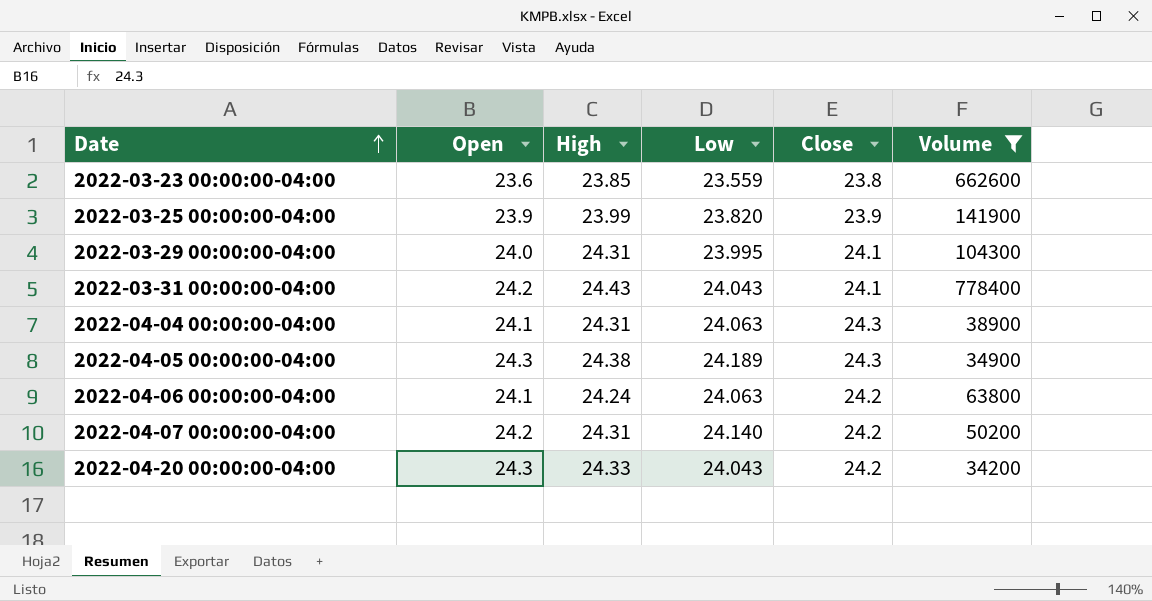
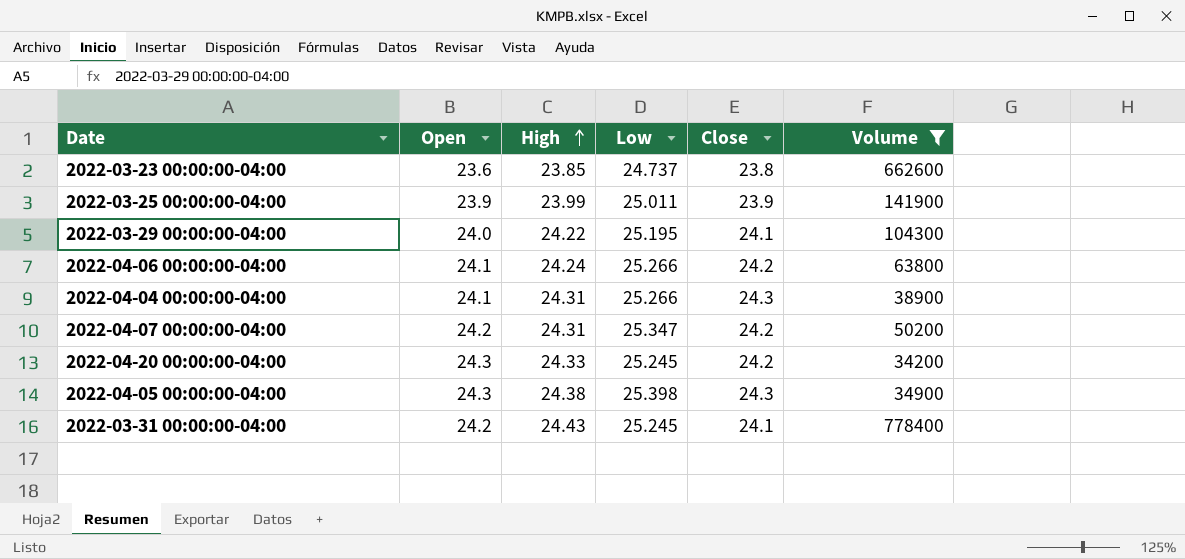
row order: Date ascending -> High ascending
2022-03-23 00:00:00-04:00 | Low: 23.559 -> 24.737
2022-03-25 00:00:00-04:00 | Low: 23.820 -> 25.011
2022-03-29 00:00:00-04:00 | High: 24.31 -> 24.22
2022-03-29 00:00:00-04:00 | Low: 23.995 -> 25.195
2022-04-06 00:00:00-04:00 | Low: 24.063 -> 25.266
2022-04-04 00:00:00-04:00 | Low: 24.063 -> 25.266
2022-04-07 00:00:00-04:00 | Low: 24.140 -> 25.347
2022-04-20 00:00:00-04:00 | Low: 24.043 -> 25.245
2022-04-05 00:00:00-04:00 | Low: 24.189 -> 25.398
2022-03-31 00:00:00-04:00 | Low: 24.043 -> 25.245

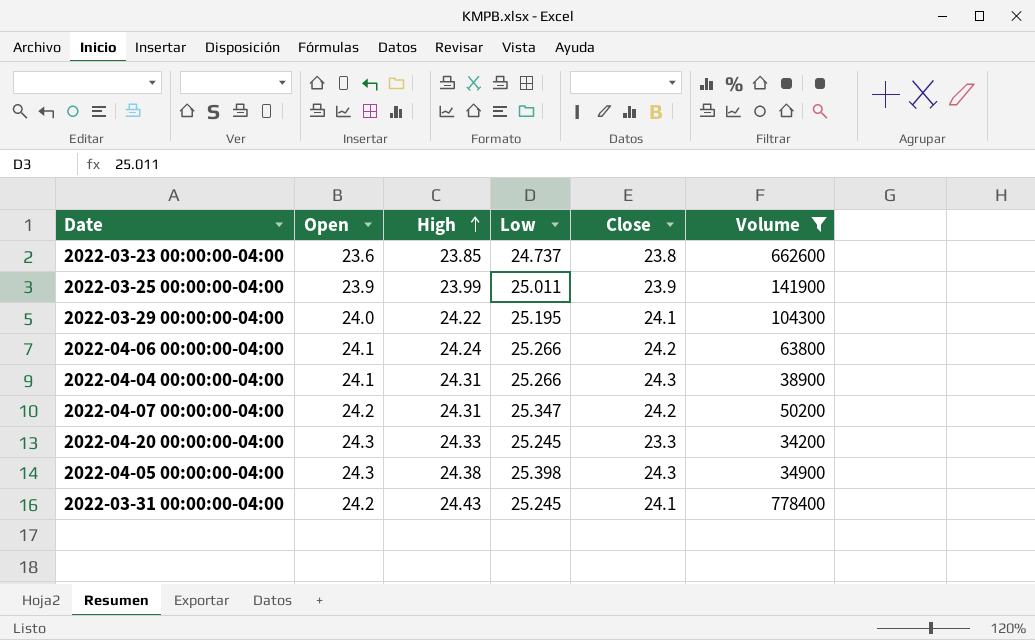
2022-04-20 00:00:00-04:00 | Close: 24.2 -> 23.3

